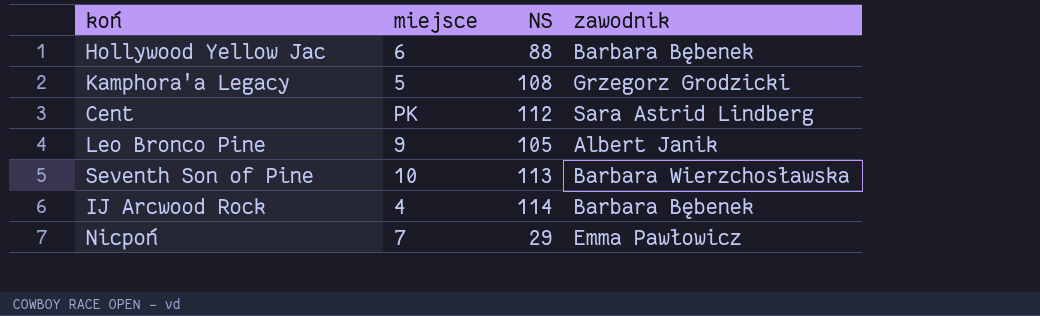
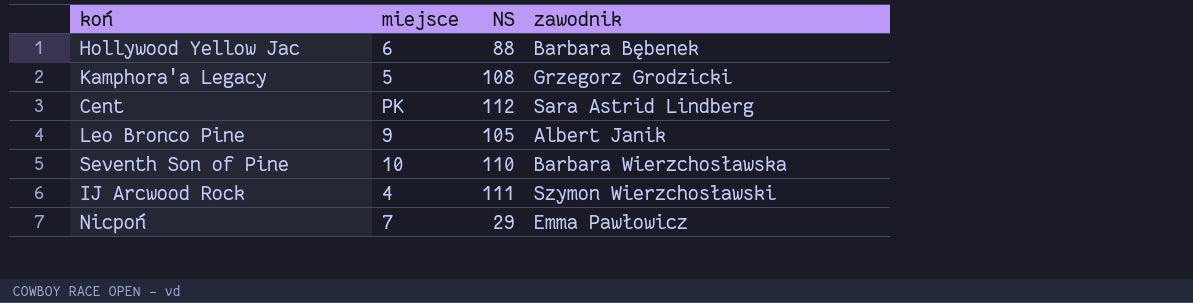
Seventh Son of Pine | NS: 113 -> 110
IJ Arcwood Rock | NS: 114 -> 111
IJ Arcwood Rock | zawodnik: Barbara Bębenek -> Szymon Wierzchosławski

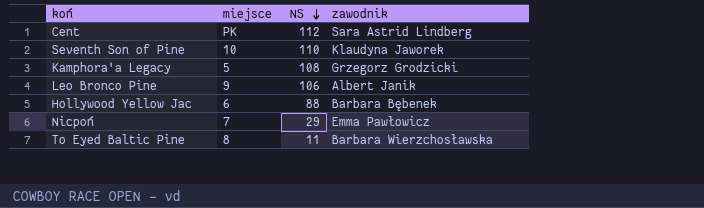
row order: none -> NS descending
row IJ Arcwood Rock: 4 | 111 | Szymon Wierzchosławski -> none
Seventh Son of Pine | zawodnik: Barbara Wierzchosławska -> Klaudyna Jaworek
Leo Bronco Pine | NS: 105 -> 106
row To Eyed Baltic Pine: none -> 8 | 11 | Barbara Wierzchosławska

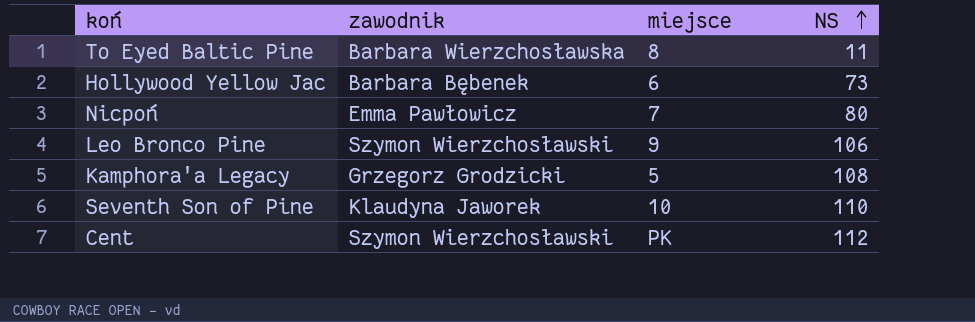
row order: NS descending -> NS ascending
column zawodnik | position: 4 -> 2
Hollywood Yellow Jac | NS: 88 -> 73
Nicpoń | NS: 29 -> 80
Leo Bronco Pine | zawodnik: Albert Janik -> Szymon Wierzchosławski
Cent | zawodnik: Sara Astrid Lindberg -> Szymon Wierzchosławski

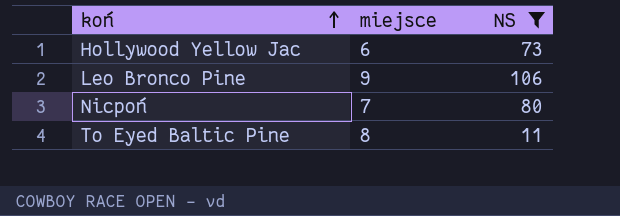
filter: none -> NS <= 106
row order: NS ascending -> koń ascending
column zawodnik | position: 2 -> none

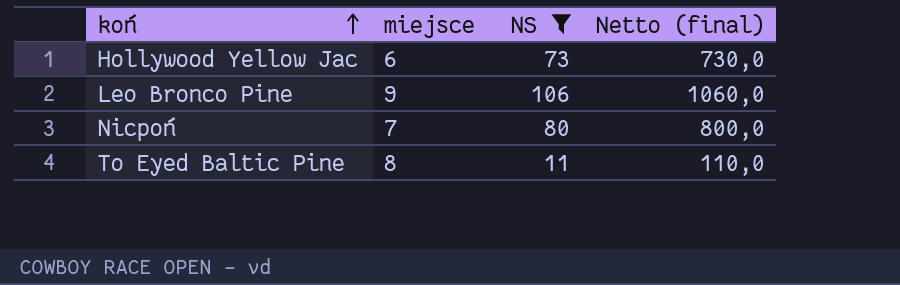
column Netto (final) | formula: none -> [NS] * 10

